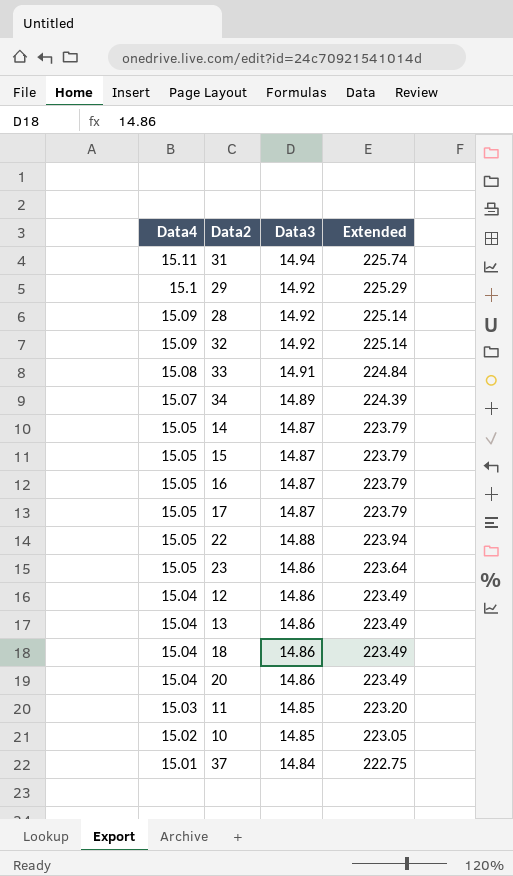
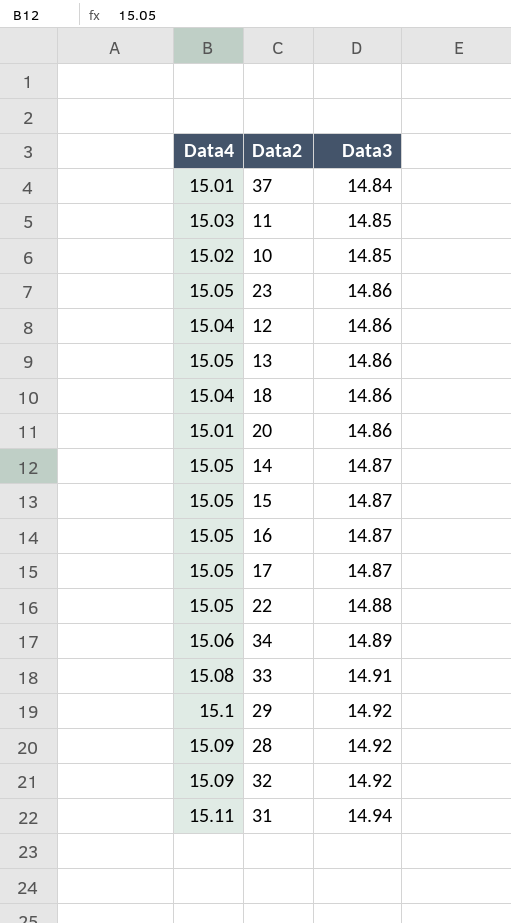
row order: Data4 descending -> Data3 ascending
column Extended | formula: [Data4] * [Data3] -> none
13 | Data4: 15.04 -> 15.05
20 | Data4: 15.04 -> 15.01
34 | Data4: 15.07 -> 15.06

